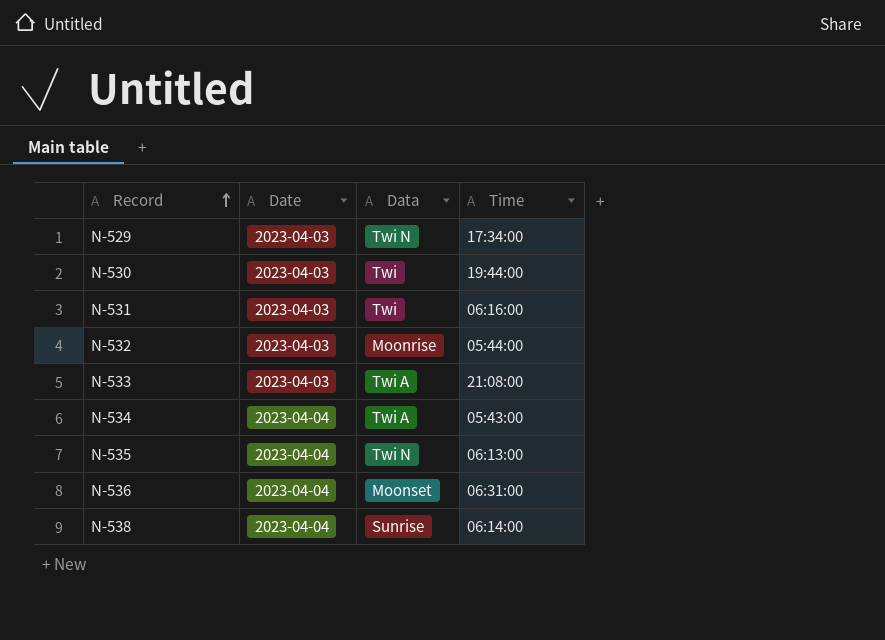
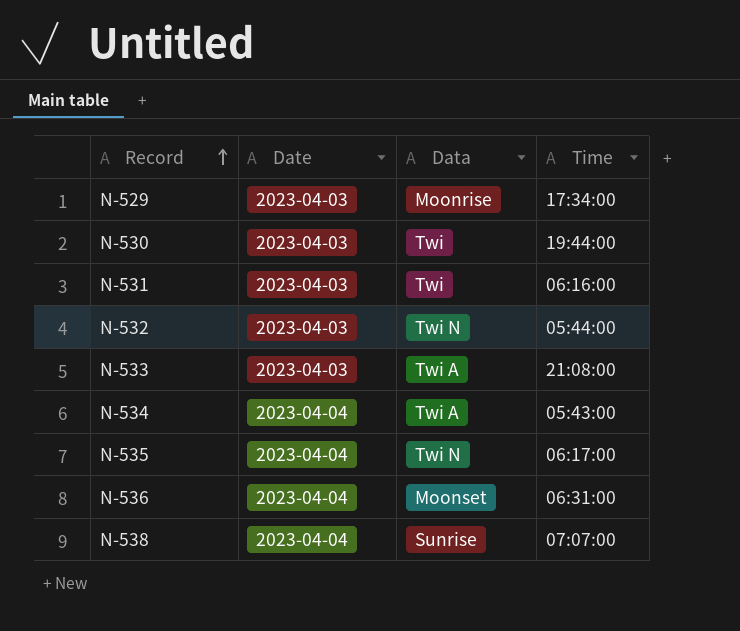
N-529 | Data: Twi N -> Moonrise
N-532 | Data: Moonrise -> Twi N
N-535 | Time: 06:13:00 -> 06:17:00
N-538 | Time: 06:14:00 -> 07:07:00

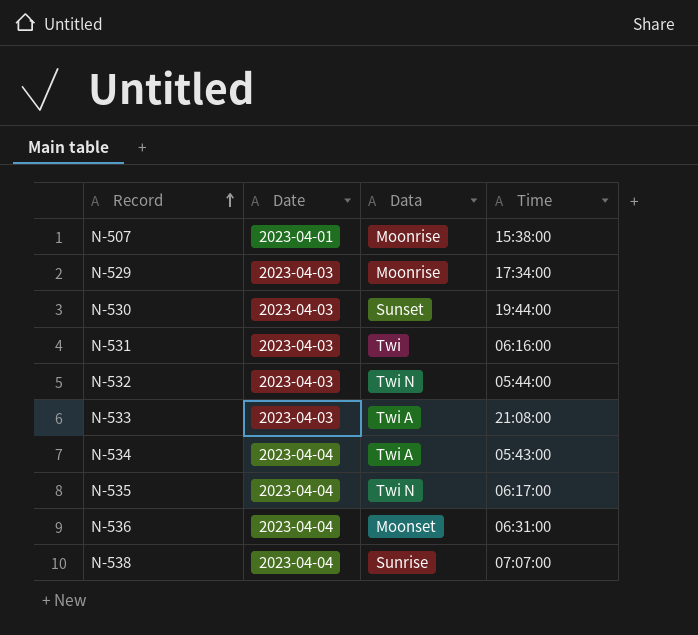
row N-507: none -> 2023-04-01 | Moonrise | 15:38:00
N-530 | Data: Twi -> Sunset

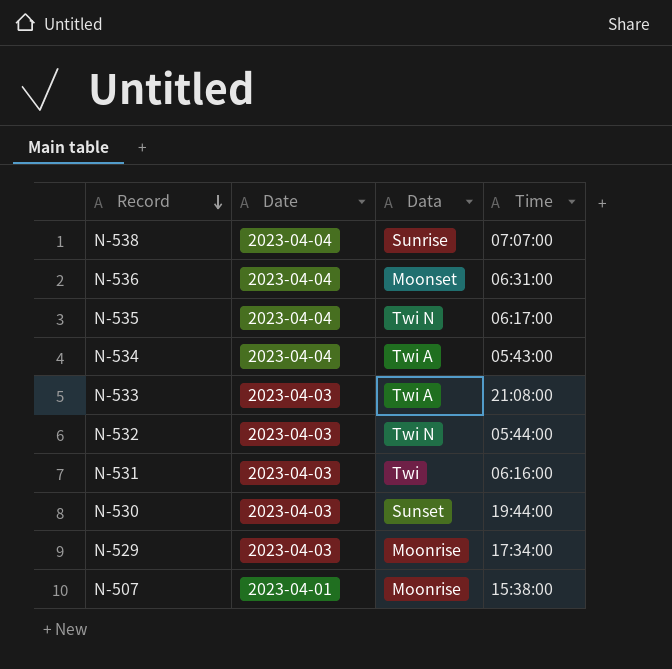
row order: Record ascending -> Record descending

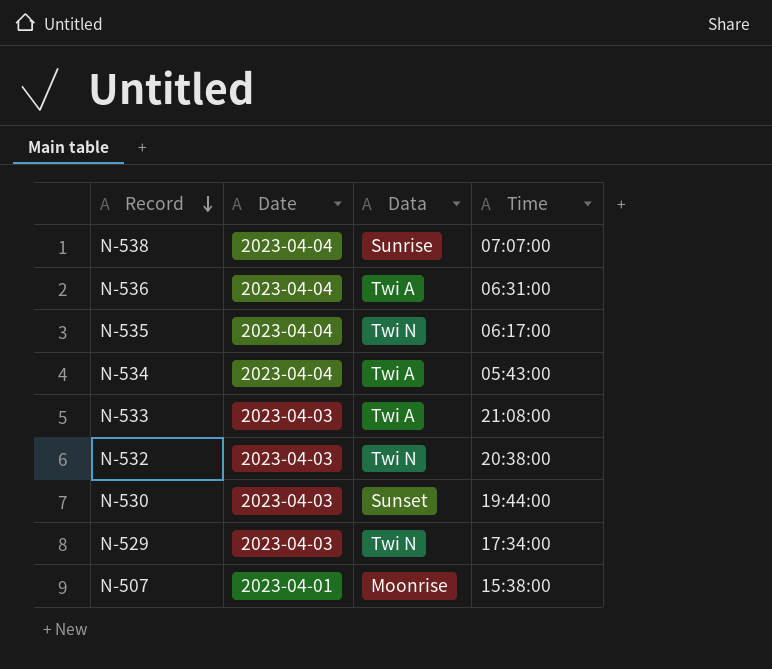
row N-531: 2023-04-03 | Twi | 06:16:00 -> none
N-536 | Data: Moonset -> Twi A
N-532 | Time: 05:44:00 -> 20:38:00
N-529 | Data: Moonrise -> Twi N

